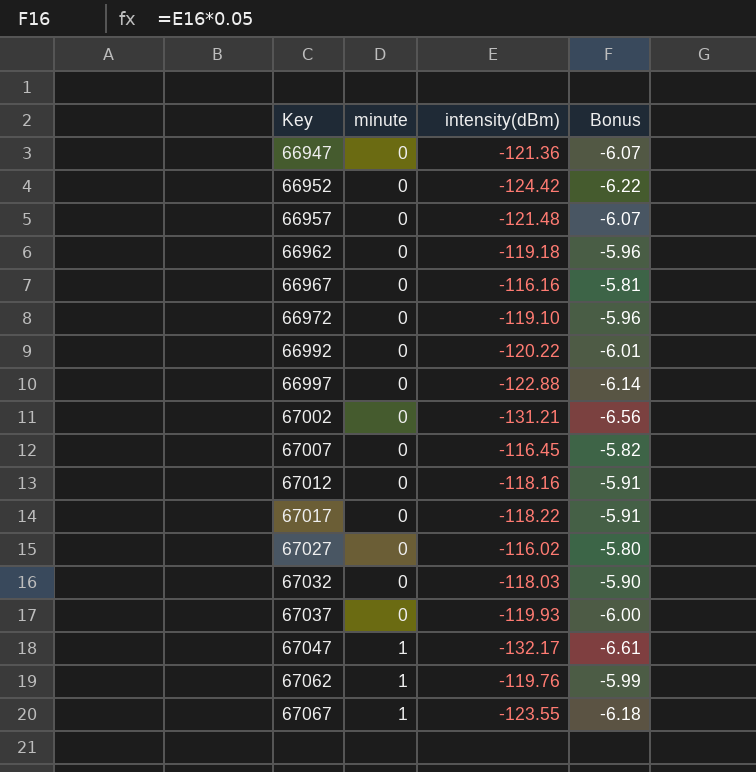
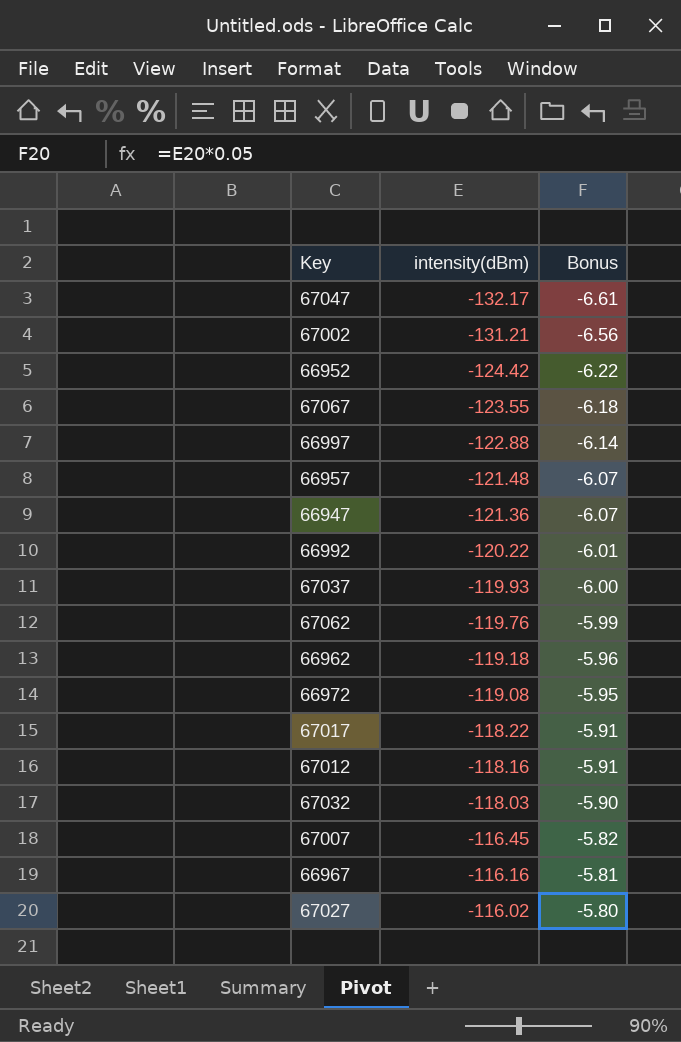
row order: Key ascending -> intensity(dBm) ascending
column minute | position: 2 -> none
66972 | intensity(dBm): -119.10 -> -119.08
66972 | Bonus: -5.96 -> -5.95

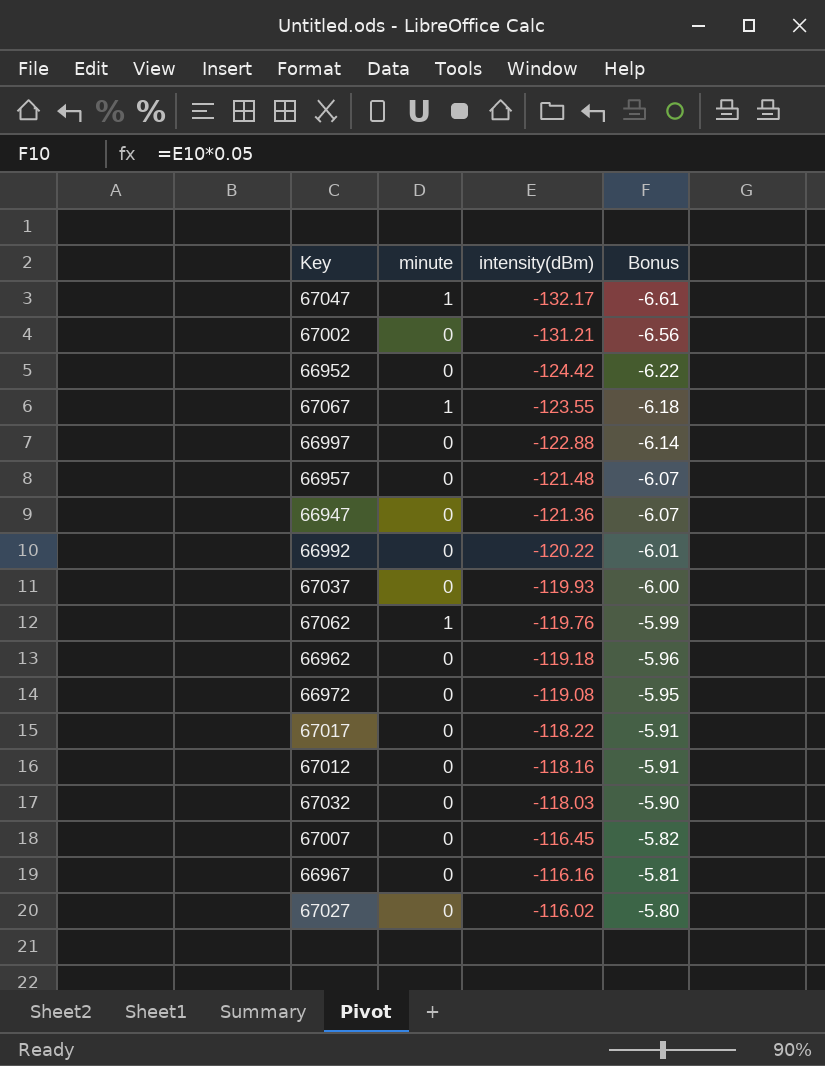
column minute | position: none -> 2

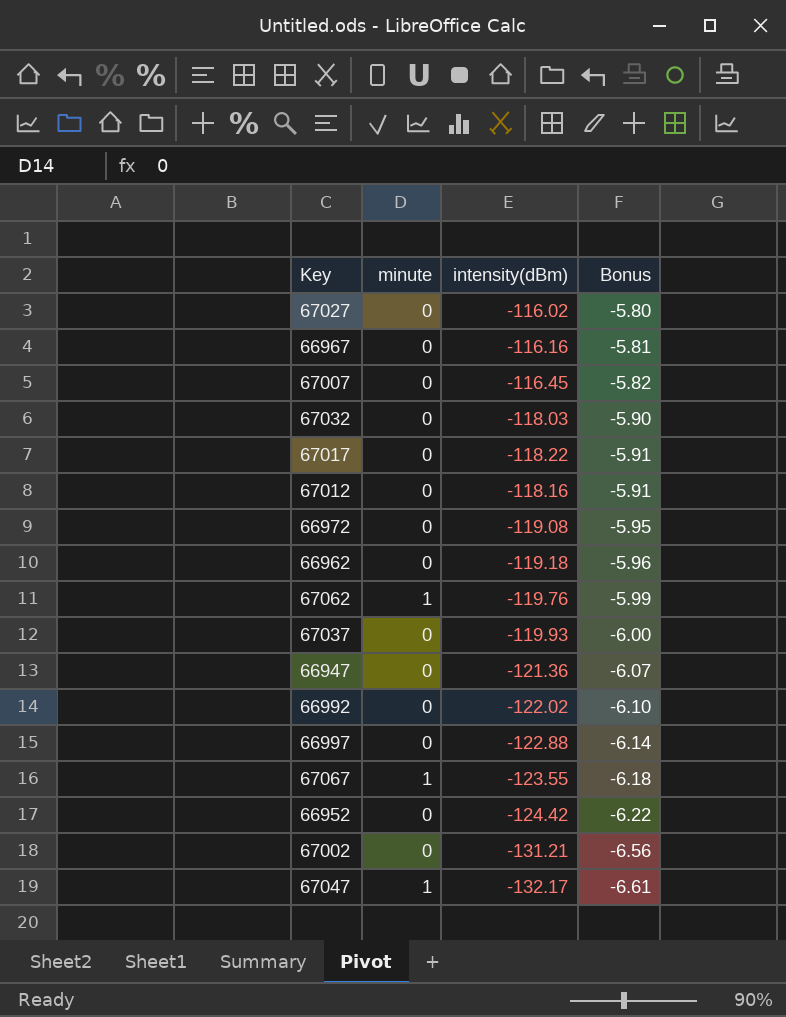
row order: intensity(dBm) ascending -> Bonus descending
row 66957: 0 | -121.48 | -6.07 -> none
66992 | intensity(dBm): -120.22 -> -122.02
66992 | Bonus: -6.01 -> -6.10

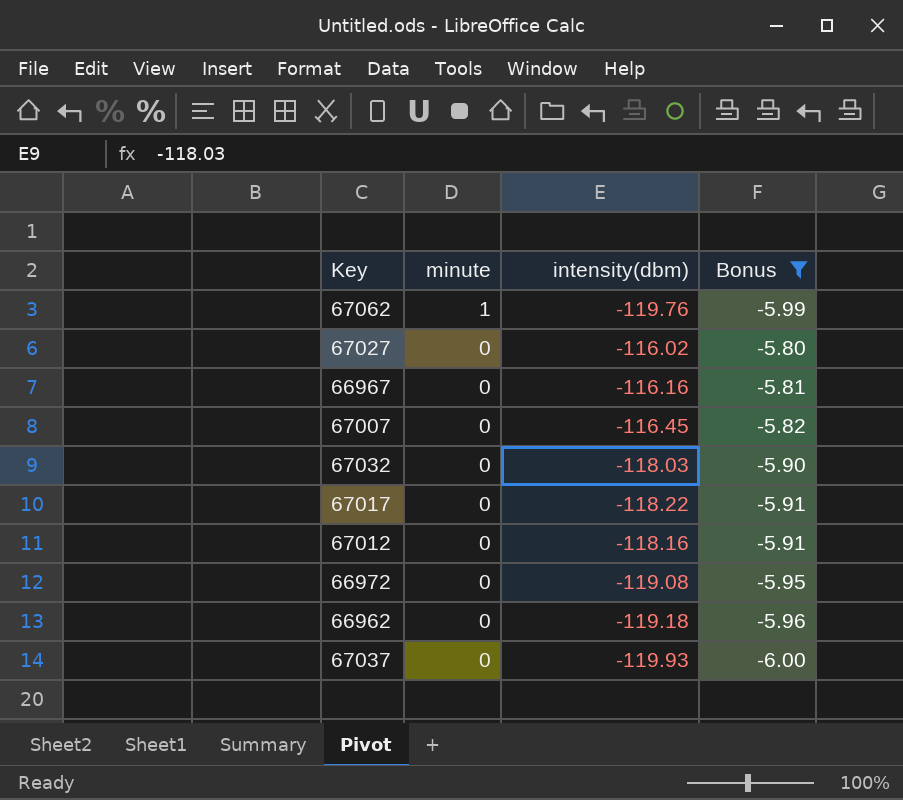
filter: none -> Bonus >= -6.00
row order: Bonus descending -> minute descending
column name: intensity(dBm) -> intensity(dbm)

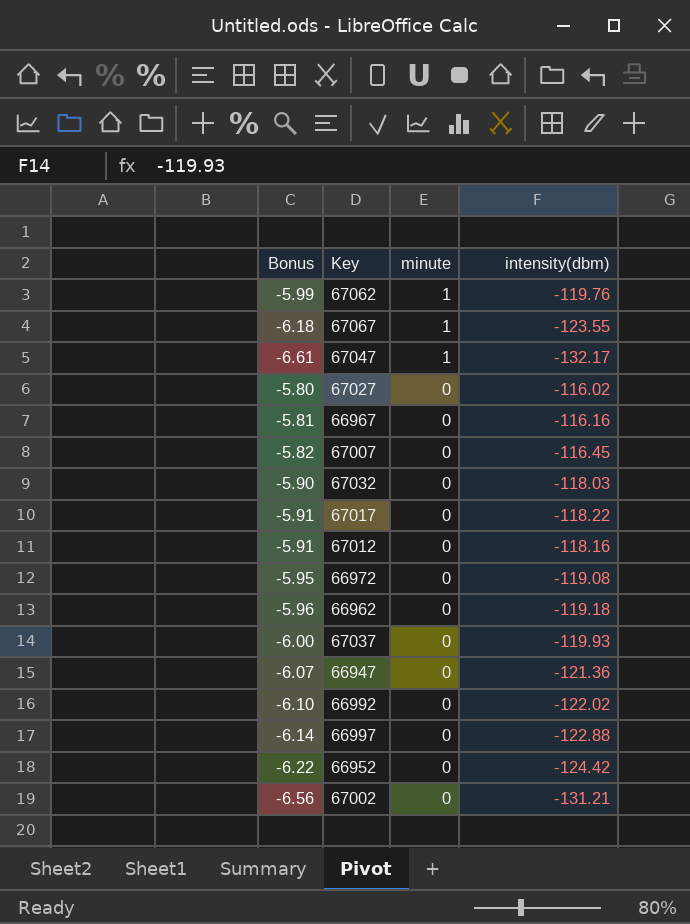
filter: Bonus >= -6.00 -> none
column Bonus | position: 4 -> 1

